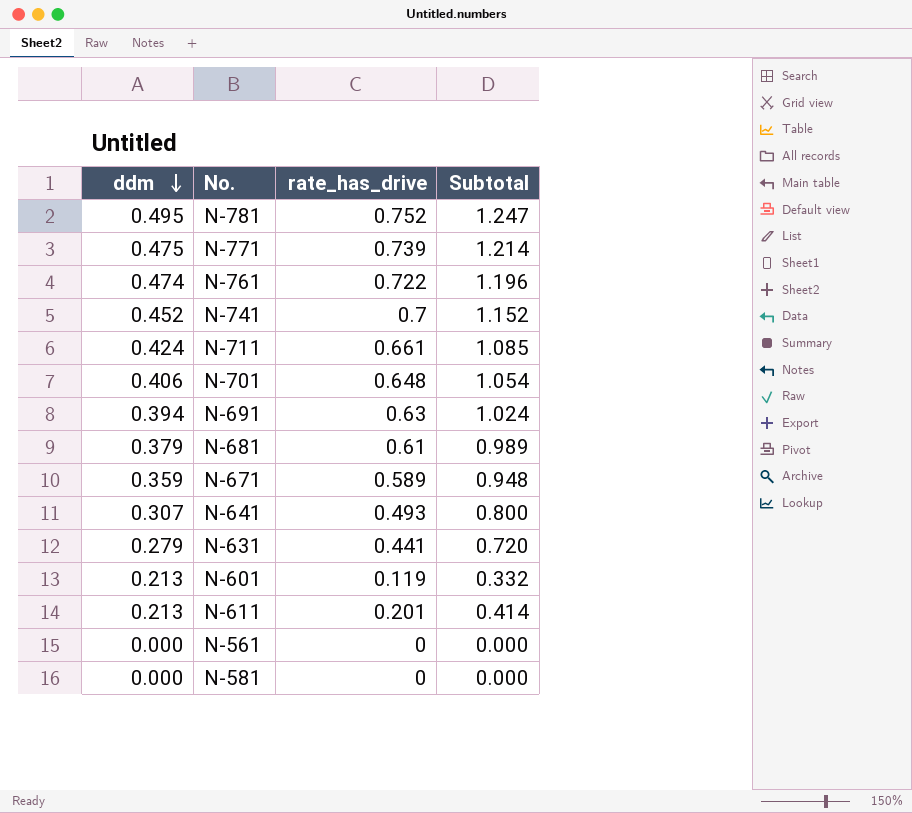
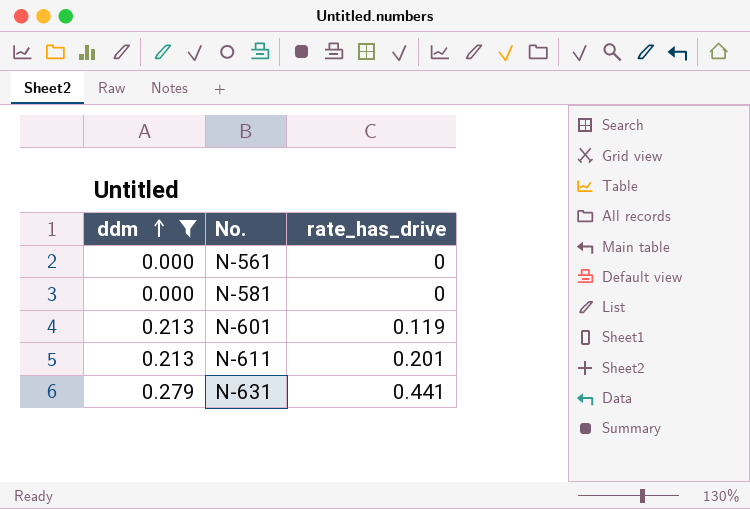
filter: none -> ddm <= 0.279
row order: ddm descending -> ddm ascending
column Subtotal | formula: [ddm] + [rate_has_drive] -> none

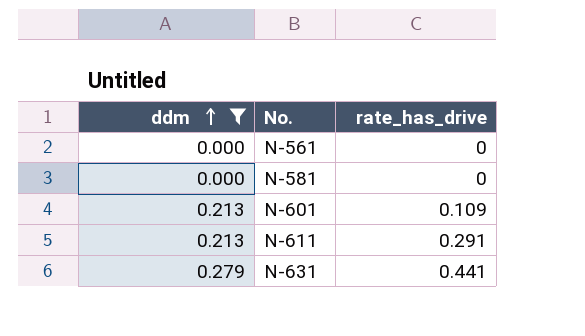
N-601 | rate_has_drive: 0.119 -> 0.109
N-611 | rate_has_drive: 0.201 -> 0.291

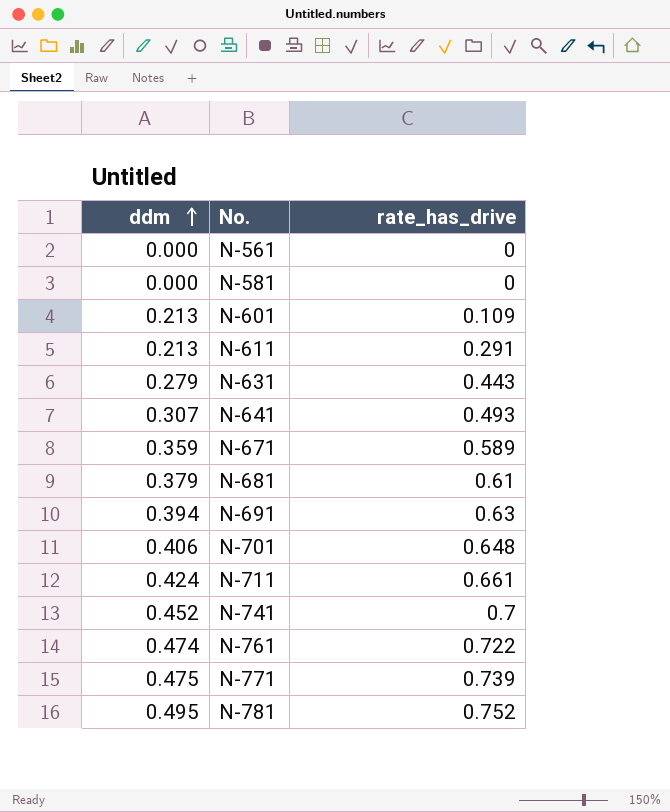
filter: ddm <= 0.279 -> none
N-631 | rate_has_drive: 0.441 -> 0.443

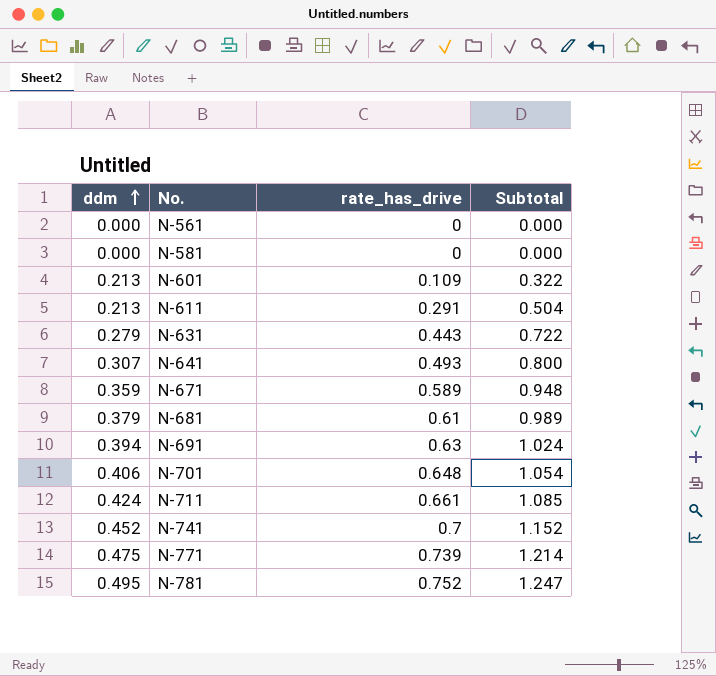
column Subtotal | formula: none -> [ddm] + [rate_has_drive]
row N-761: 0.474 | 0.722 -> none

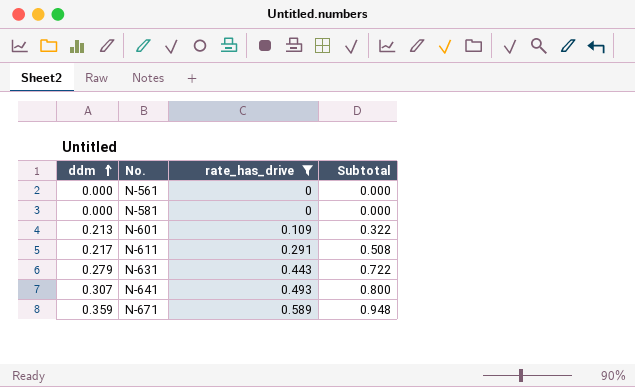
filter: none -> rate_has_drive <= 0.589
N-611 | ddm: 0.213 -> 0.217
N-611 | Subtotal: 0.504 -> 0.508

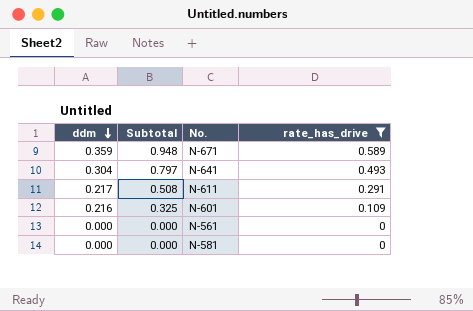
row order: ddm ascending -> ddm descending
column Subtotal | position: 4 -> 2
row N-631: 0.279 | 0.443 | 0.722 -> none
N-641 | ddm: 0.307 -> 0.304
N-641 | Subtotal: 0.800 -> 0.797
N-601 | ddm: 0.213 -> 0.216
N-601 | Subtotal: 0.322 -> 0.325

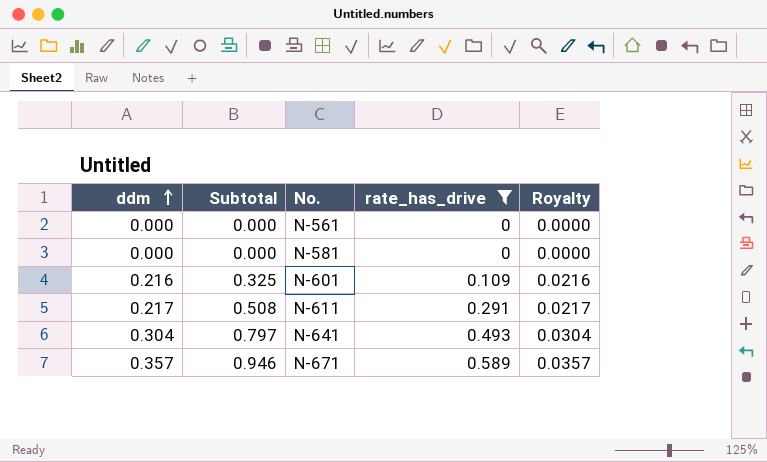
row order: ddm descending -> ddm ascending
column Royalty | formula: none -> [ddm] * 0.1
N-671 | ddm: 0.359 -> 0.357
N-671 | Subtotal: 0.948 -> 0.946

